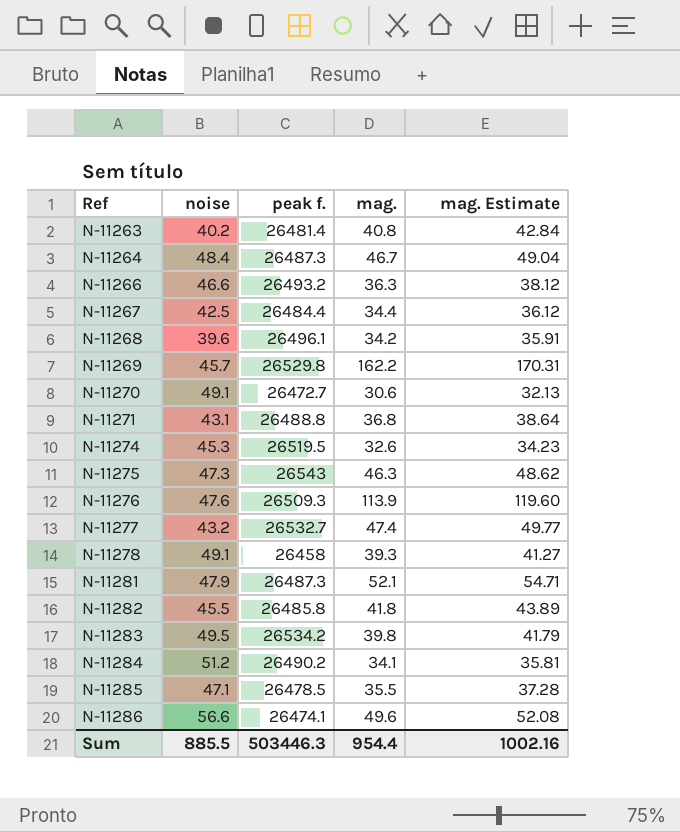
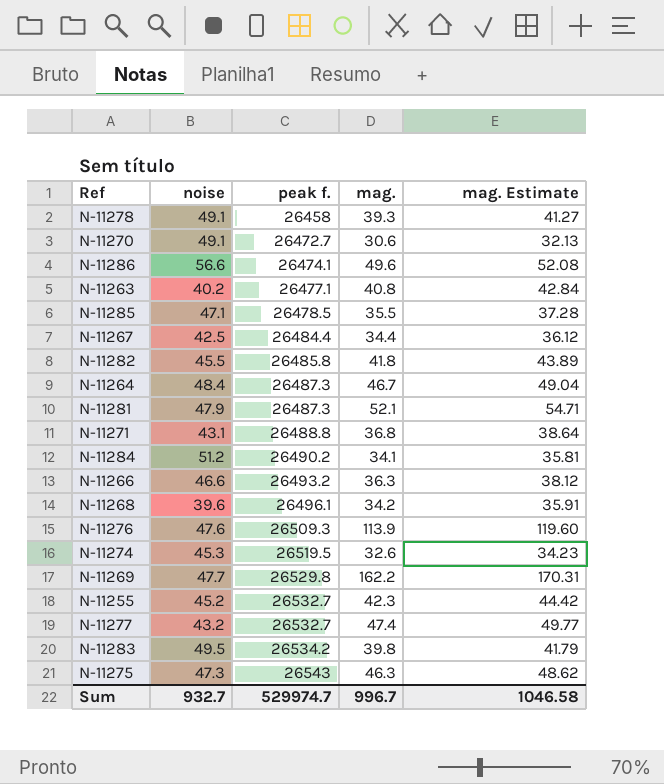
row order: Ref ascending -> peak f. ascending
N-11263 | peak f.: 26481.4 -> 26477.1
N-11269 | noise: 45.7 -> 47.7
row N-11255: none -> 45.2 | 26532.7 | 42.3 | 44.42
Sum | noise: 885.5 -> 932.7
Sum | peak f.: 503446.3 -> 529974.7
Sum | mag.: 954.4 -> 996.7
Sum | mag. Estimate: 1002.16 -> 1046.58

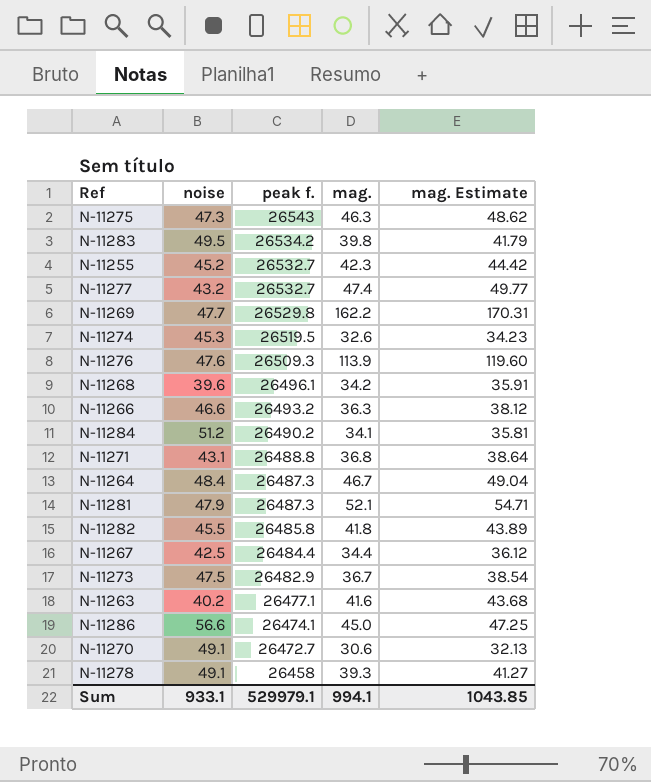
row order: peak f. ascending -> peak f. descending
row N-11285: 47.1 | 26478.5 | 35.5 | 37.28 -> none
row N-11273: none -> 47.5 | 26482.9 | 36.7 | 38.54
N-11263 | mag.: 40.8 -> 41.6
N-11263 | mag. Estimate: 42.84 -> 43.68
N-11286 | mag.: 49.6 -> 45.0
N-11286 | mag. Estimate: 52.08 -> 47.25
Sum | noise: 932.7 -> 933.1
Sum | peak f.: 529974.7 -> 529979.1
Sum | mag.: 996.7 -> 994.1
Sum | mag. Estimate: 1046.58 -> 1043.85

